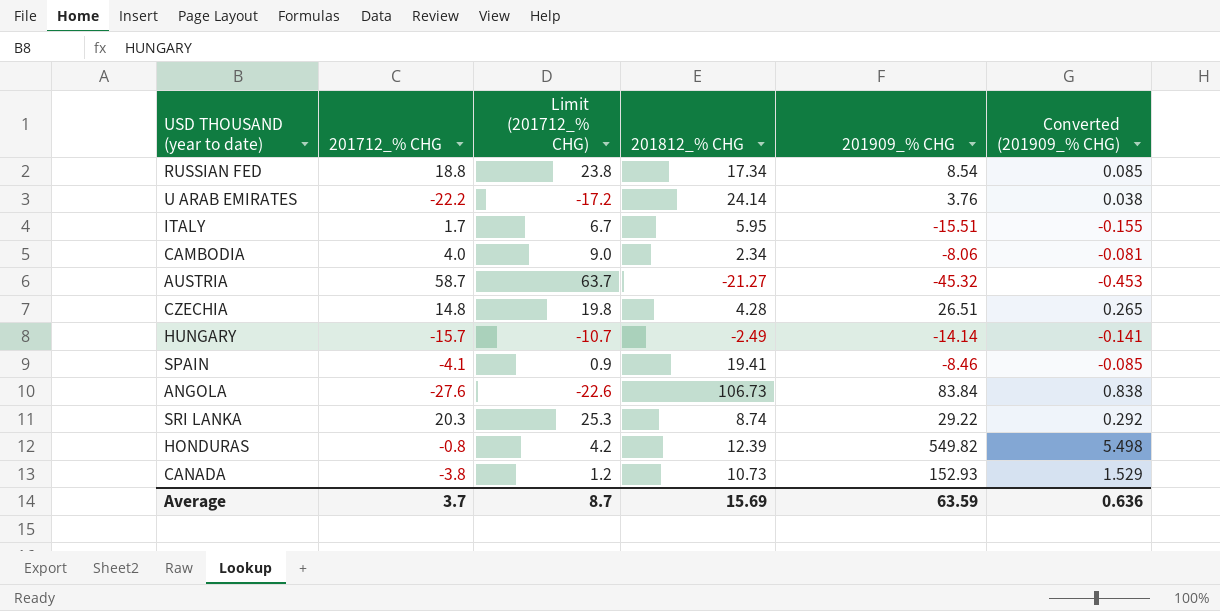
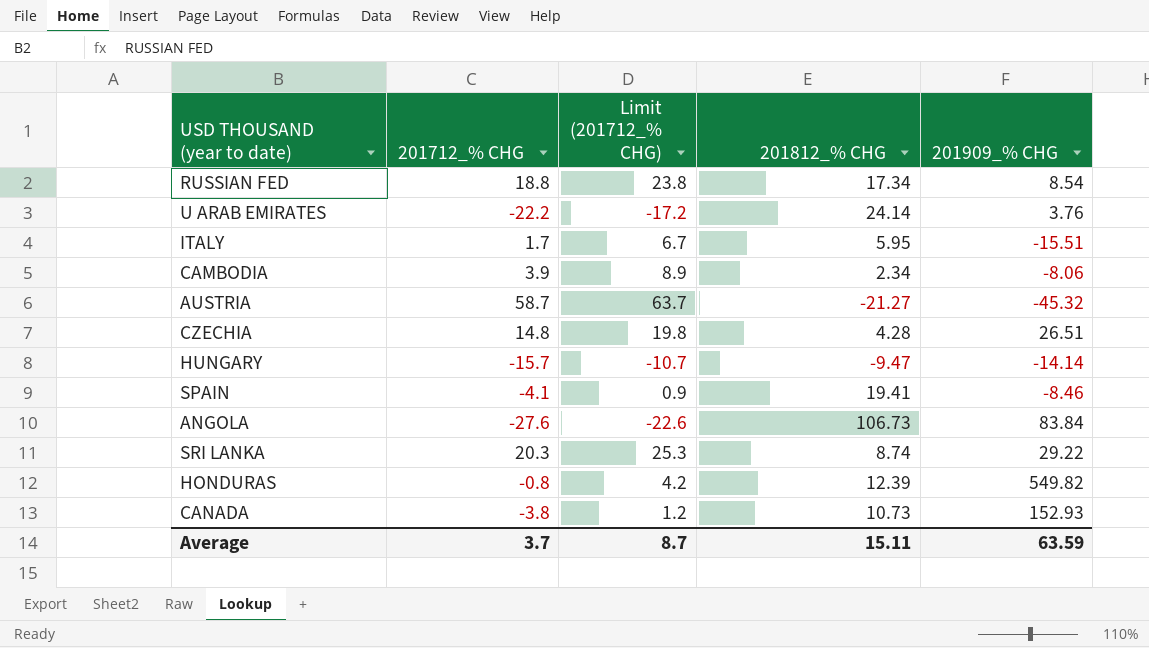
column Converted (201909_% CHG) | formula: [201909_% CHG] * 0.01 -> none
CAMBODIA | 201712_% CHG: 4.0 -> 3.9
CAMBODIA | Limit (201712_% CHG): 9.0 -> 8.9
HUNGARY | 201812_% CHG: -2.49 -> -9.47
Average | 201812_% CHG: 15.69 -> 15.11

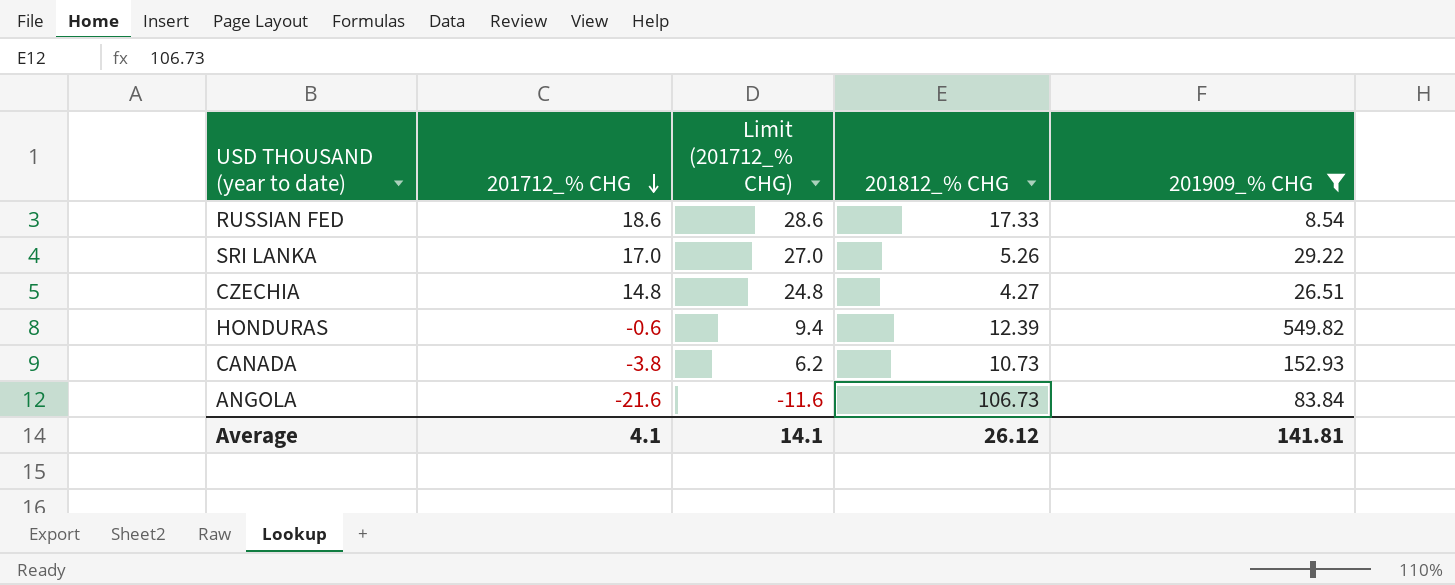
filter: none -> 201909_% CHG >= 8.54
row order: none -> 201712_% CHG descending
column Limit (201712_% CHG) | formula: [201712_% CHG] + 5 -> [201712_% CHG] + 10
RUSSIAN FED | 201712_% CHG: 18.8 -> 18.6
RUSSIAN FED | 201812_% CHG: 17.34 -> 17.33
SRI LANKA | 201712_% CHG: 20.3 -> 17.0
SRI LANKA | 201812_% CHG: 8.74 -> 5.26
CZECHIA | 201812_% CHG: 4.28 -> 4.27
HONDURAS | 201712_% CHG: -0.8 -> -0.6
ANGOLA | 201712_% CHG: -27.6 -> -21.6
Average | 201712_% CHG: 3.7 -> 4.1
Average | Limit (201712_% CHG): 8.7 -> 14.1
Average | 201812_% CHG: 15.11 -> 26.12
Average | 201909_% CHG: 63.59 -> 141.81

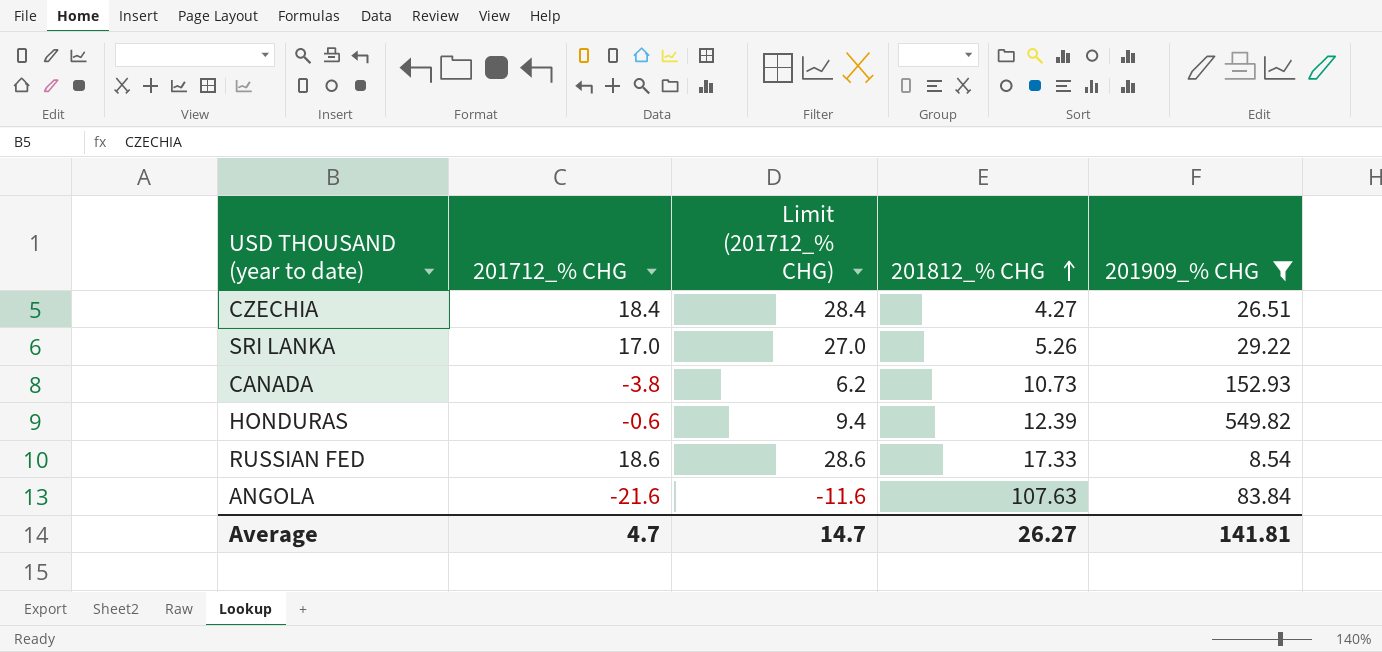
row order: 201712_% CHG descending -> 201812_% CHG ascending
CZECHIA | 201712_% CHG: 14.8 -> 18.4
CZECHIA | Limit (201712_% CHG): 24.8 -> 28.4
ANGOLA | 201812_% CHG: 106.73 -> 107.63
Average | 201712_% CHG: 4.1 -> 4.7
Average | Limit (201712_% CHG): 14.1 -> 14.7
Average | 201812_% CHG: 26.12 -> 26.27

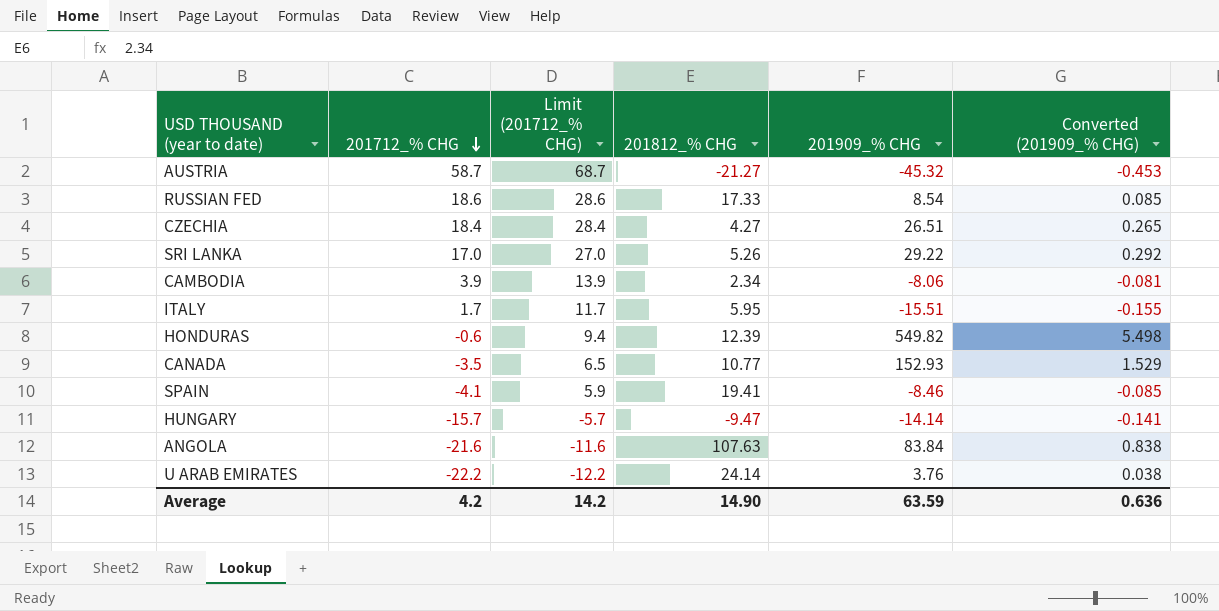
filter: 201909_% CHG >= 8.54 -> none
row order: 201812_% CHG ascending -> 201712_% CHG descending
column Converted (201909_% CHG) | formula: none -> [201909_% CHG] * 0.01
CANADA | 201712_% CHG: -3.8 -> -3.5
CANADA | Limit (201712_% CHG): 6.2 -> 6.5
CANADA | 201812_% CHG: 10.73 -> 10.77
Average | 201712_% CHG: 4.7 -> 4.2
Average | Limit (201712_% CHG): 14.7 -> 14.2
Average | 201812_% CHG: 26.27 -> 14.90
Average | 201909_% CHG: 141.81 -> 63.59

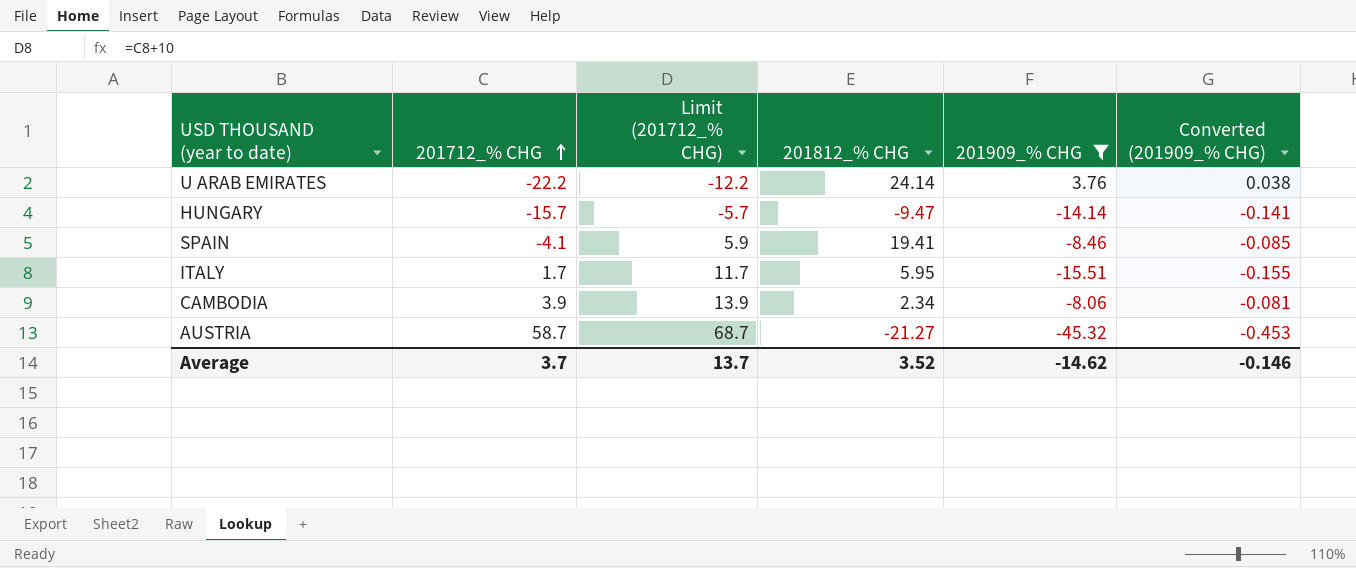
filter: none -> 201909_% CHG <= 3.76
row order: 201712_% CHG descending -> 201712_% CHG ascending
Average | 201712_% CHG: 4.2 -> 3.7
Average | Limit (201712_% CHG): 14.2 -> 13.7
Average | 201812_% CHG: 14.90 -> 3.52
Average | 201909_% CHG: 63.59 -> -14.62
Average | Converted (201909_% CHG): 0.636 -> -0.146

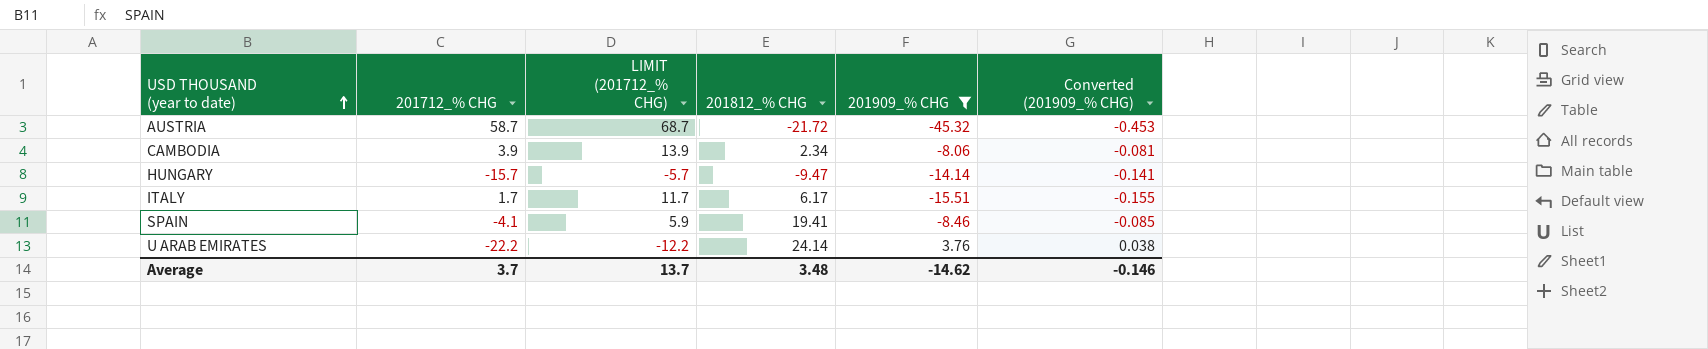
row order: 201712_% CHG ascending -> USD THOUSAND (year to date) ascending
column name: Limit (201712_% CHG) -> LIMIT (201712_% CHG)
AUSTRIA | 201812_% CHG: -21.27 -> -21.72
ITALY | 201812_% CHG: 5.95 -> 6.17
Average | 201812_% CHG: 3.52 -> 3.48

